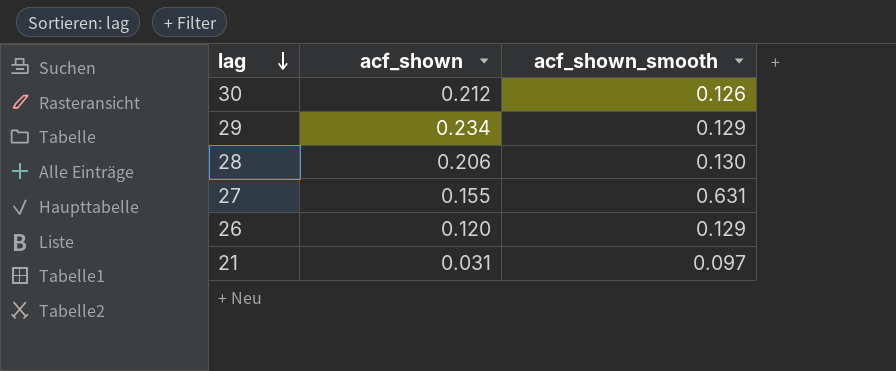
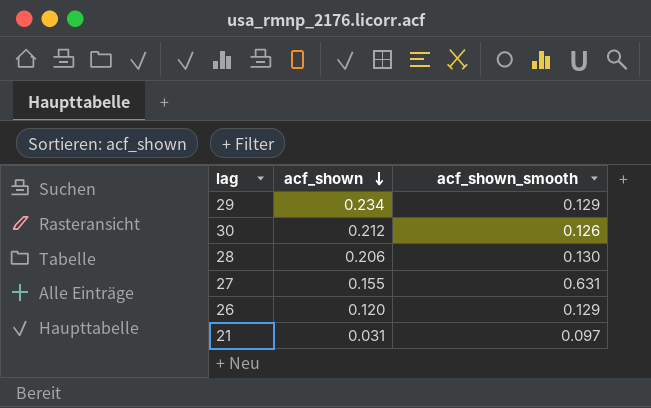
row order: lag descending -> acf_shown descending

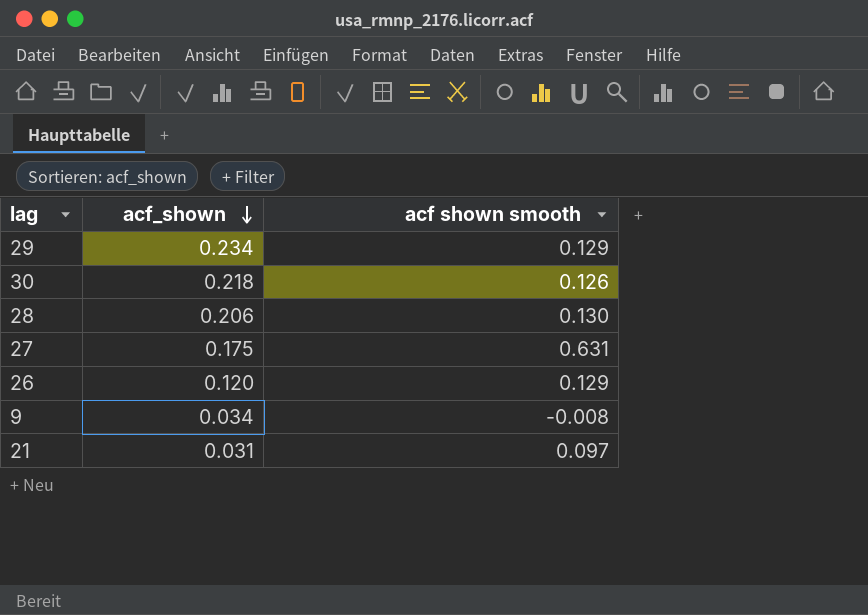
column name: acf_shown_smooth -> acf shown smooth
30 | acf_shown: 0.212 -> 0.218
27 | acf_shown: 0.155 -> 0.175
row 9: none -> 0.034 | -0.008

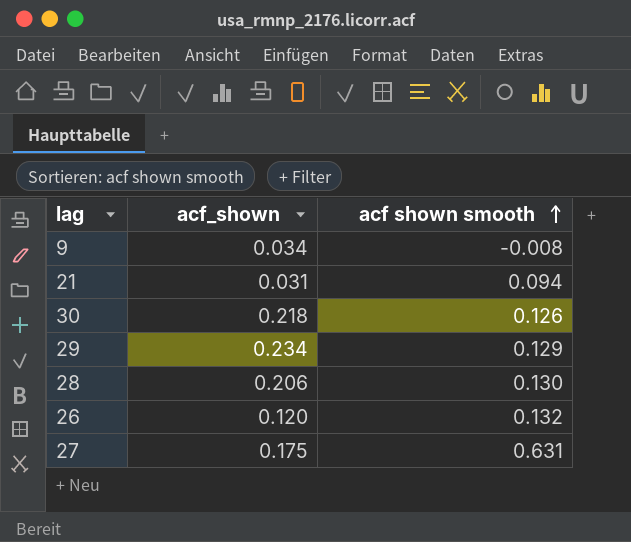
row order: acf_shown descending -> acf shown smooth ascending
21 | acf shown smooth: 0.097 -> 0.094
26 | acf shown smooth: 0.129 -> 0.132

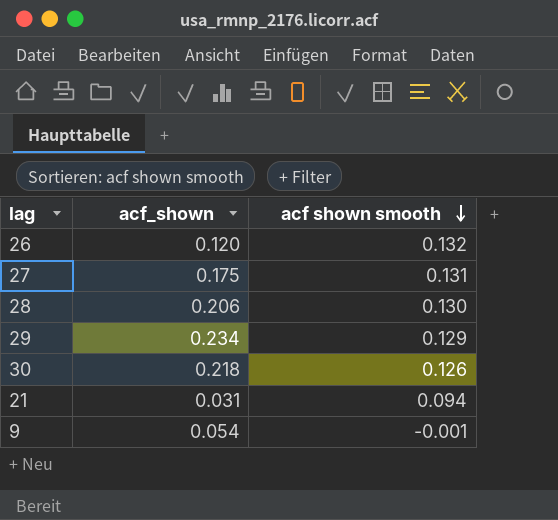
row order: acf shown smooth ascending -> acf shown smooth descending
27 | acf shown smooth: 0.631 -> 0.131
9 | acf_shown: 0.034 -> 0.054
9 | acf shown smooth: -0.008 -> -0.001

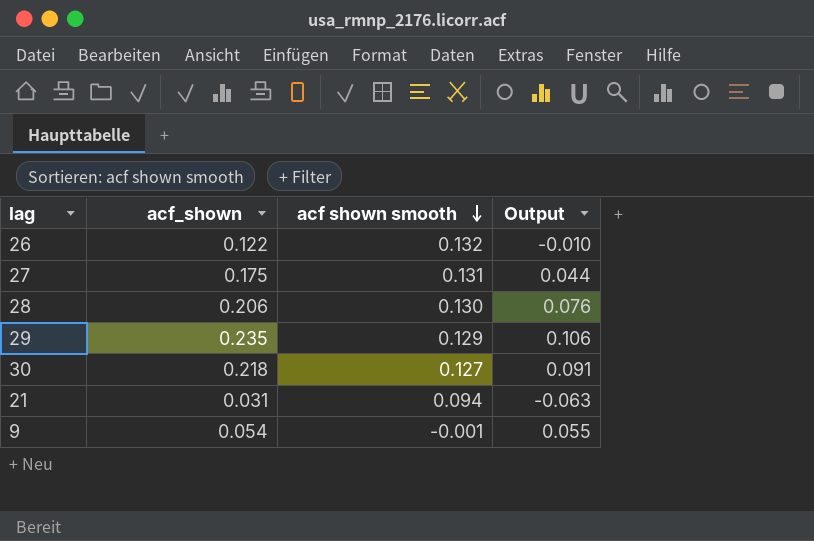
column Output | formula: none -> [acf_shown] - [acf shown smooth]
26 | acf_shown: 0.120 -> 0.122
29 | acf_shown: 0.234 -> 0.235
30 | acf shown smooth: 0.126 -> 0.127

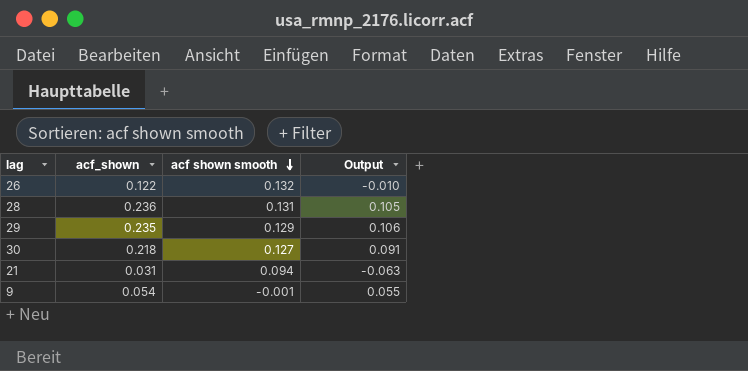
row 27: 0.175 | 0.131 | 0.044 -> none
28 | acf_shown: 0.206 -> 0.236
28 | acf shown smooth: 0.130 -> 0.131
28 | Output: 0.076 -> 0.105

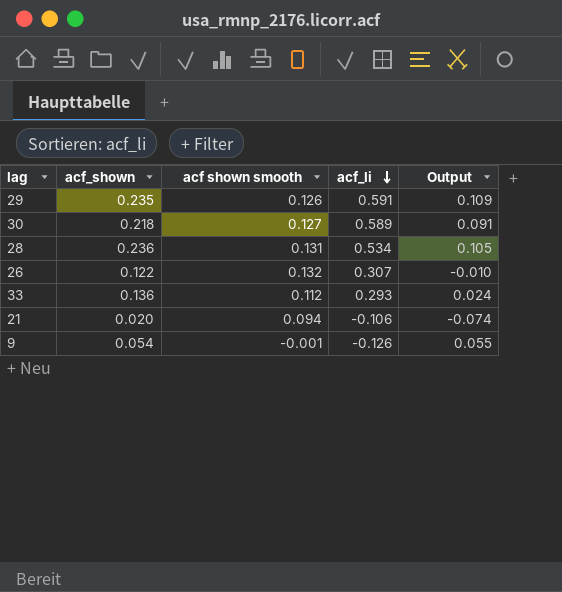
row order: acf shown smooth descending -> acf_li descending
column acf_li | position: none -> 4
29 | acf shown smooth: 0.129 -> 0.126
29 | Output: 0.106 -> 0.109
row 33: none -> 0.136 | 0.112 | 0.293 | 0.024
21 | acf_shown: 0.031 -> 0.020
21 | Output: -0.063 -> -0.074

